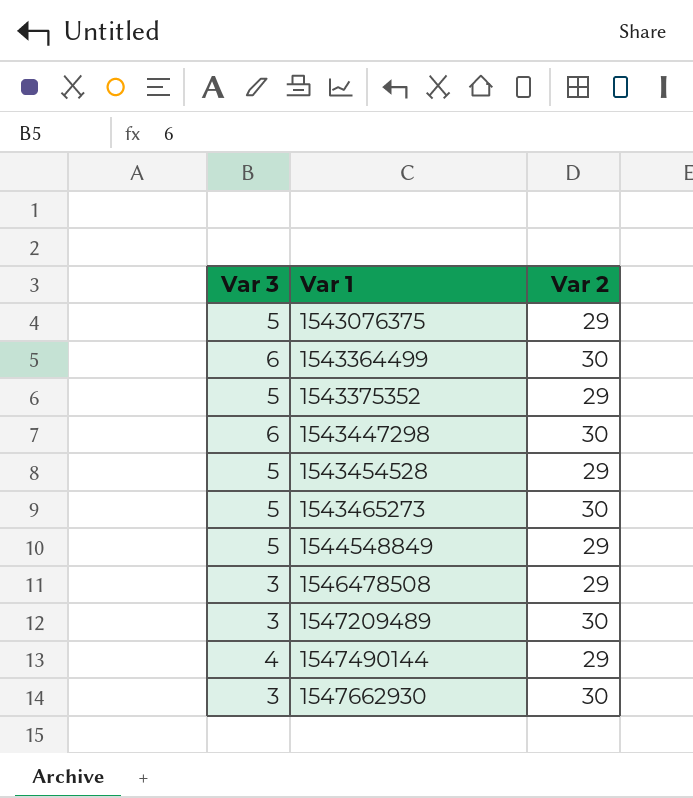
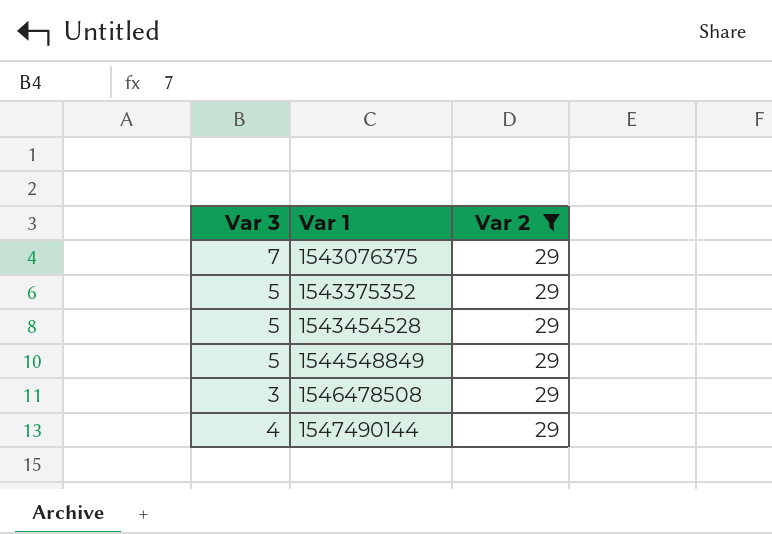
filter: none -> Var 2 = 29
1543076375 | Var 3: 5 -> 7

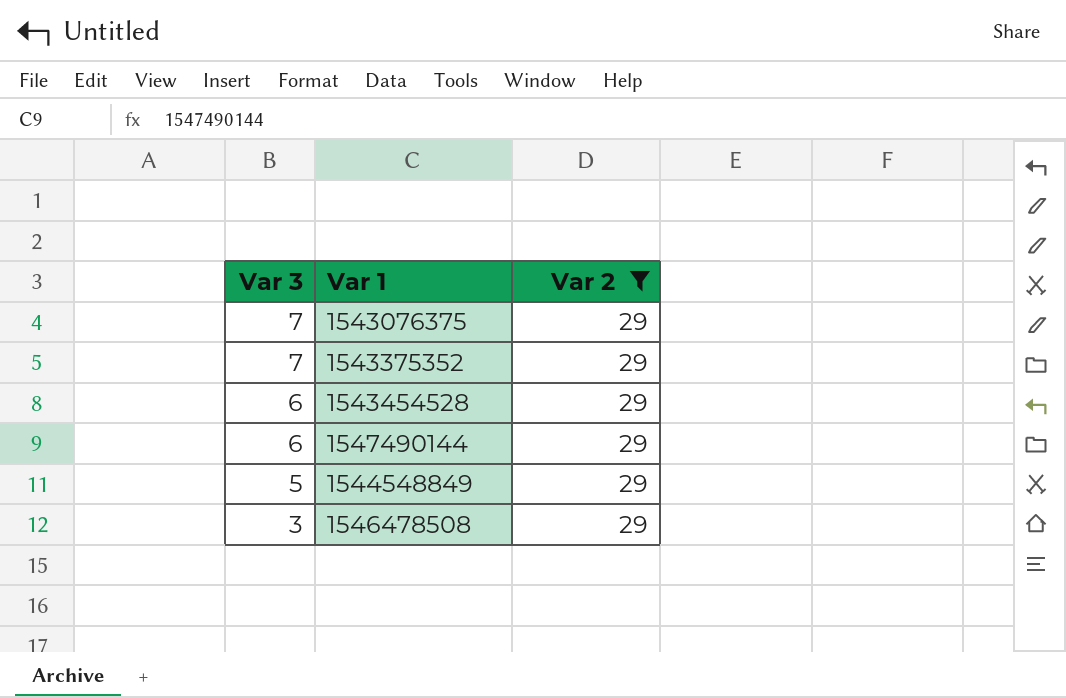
row order: Var 1 ascending -> Var 3 descending
1543375352 | Var 3: 5 -> 7
1543454528 | Var 3: 5 -> 6
1547490144 | Var 3: 4 -> 6

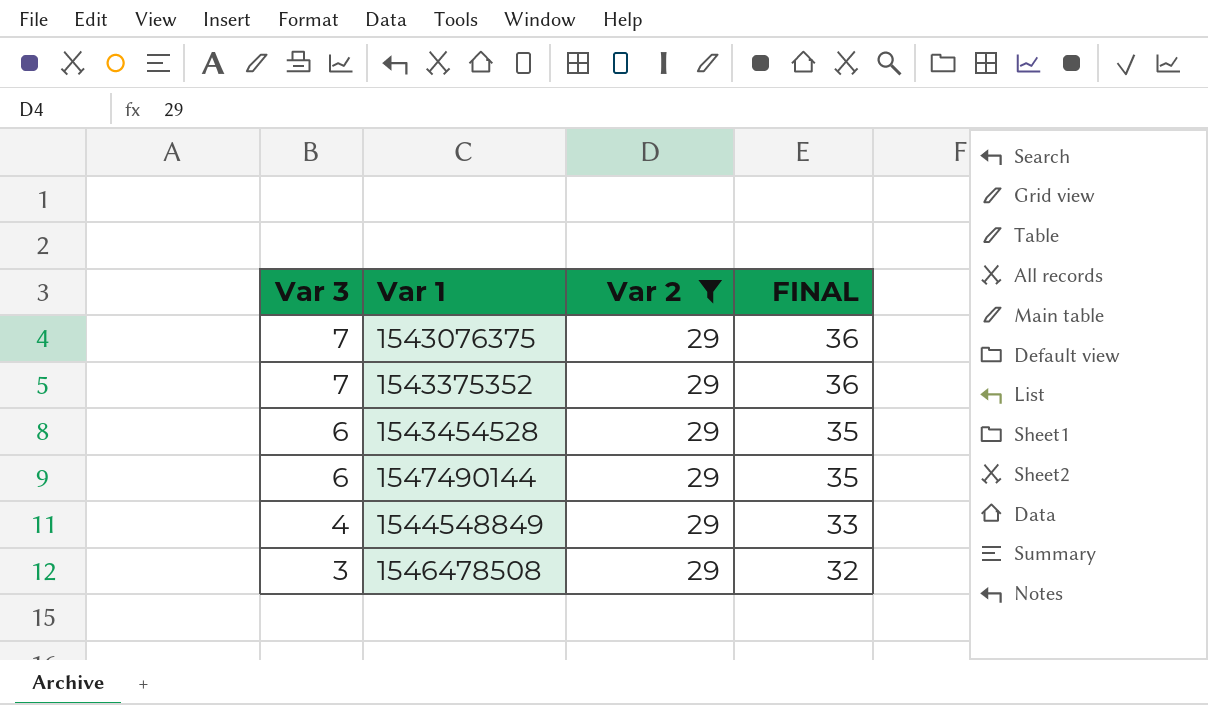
column FINAL | formula: none -> [Var 3] + [Var 2]
1544548849 | Var 3: 5 -> 4

